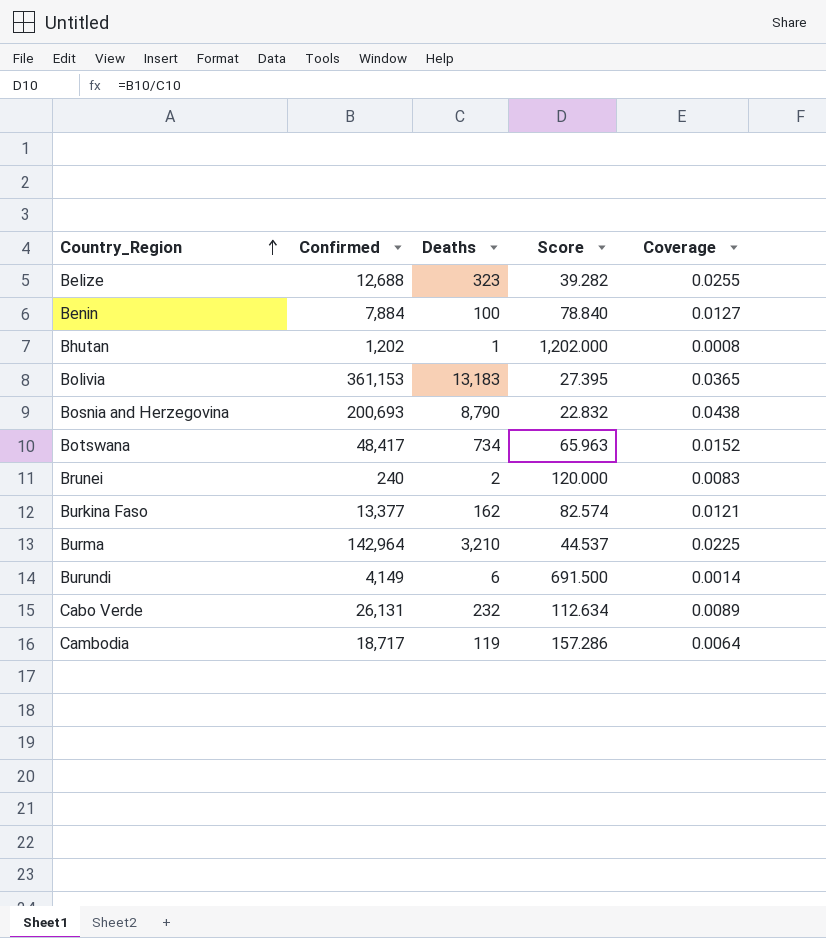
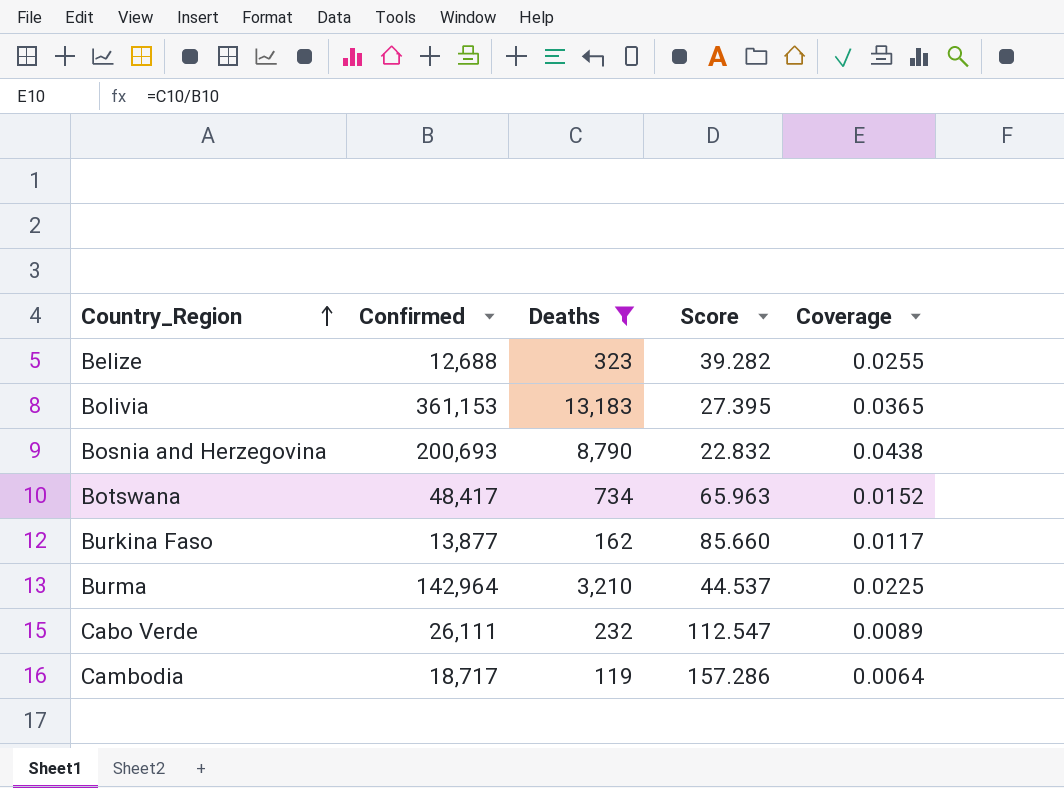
filter: none -> Deaths >= 119
Burkina Faso | Confirmed: 13,377 -> 13,877
Burkina Faso | Score: 82.574 -> 85.660
Burkina Faso | Coverage: 0.0121 -> 0.0117
Cabo Verde | Confirmed: 26,131 -> 26,111
Cabo Verde | Score: 112.634 -> 112.547

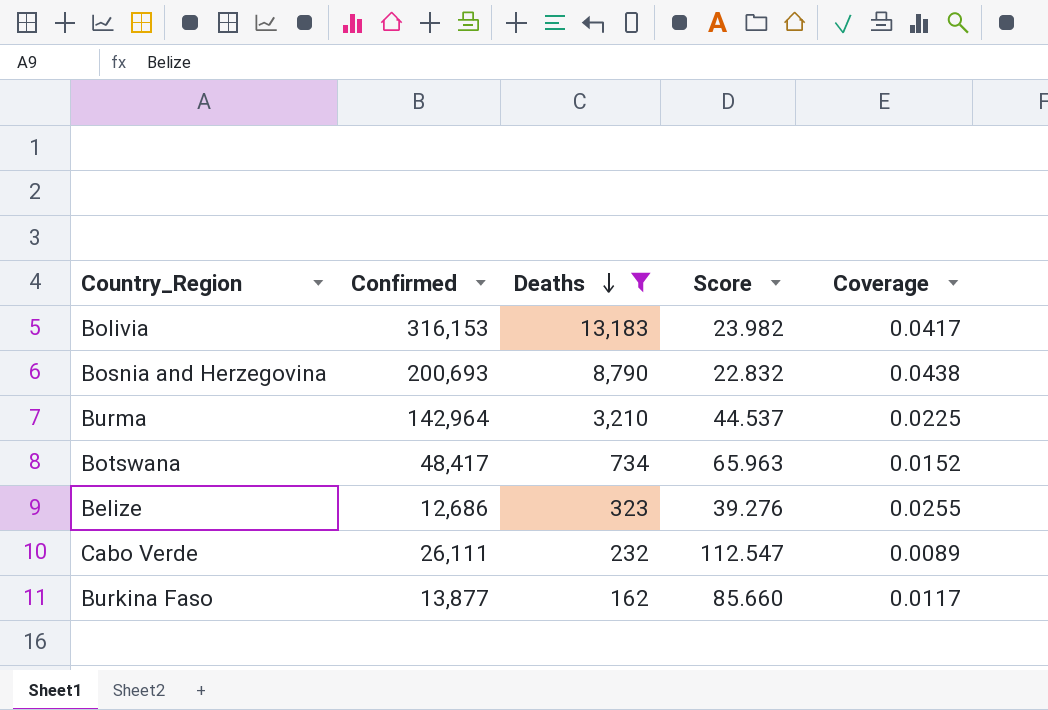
row order: Country_Region ascending -> Deaths descending
row Cambodia: 18,717 | 119 | 157.286 | 0.0064 -> none
Bolivia | Confirmed: 361,153 -> 316,153
Bolivia | Score: 27.395 -> 23.982
Bolivia | Coverage: 0.0365 -> 0.0417
Belize | Confirmed: 12,688 -> 12,686
Belize | Score: 39.282 -> 39.276

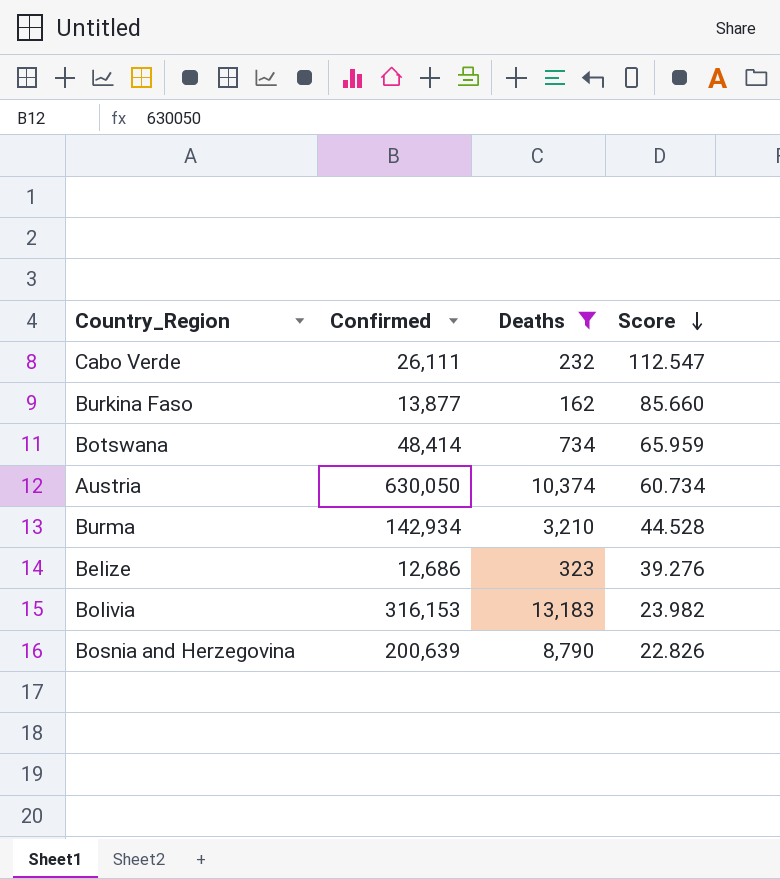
row order: Deaths descending -> Score descending
column Coverage | formula: [Deaths] / [Confirmed] -> none
Botswana | Confirmed: 48,417 -> 48,414
Botswana | Score: 65.963 -> 65.959
row Austria: none -> 630,050 | 10,374 | 60.734
Burma | Confirmed: 142,964 -> 142,934
Burma | Score: 44.537 -> 44.528
Bosnia and Herzegovina | Confirmed: 200,693 -> 200,639
Bosnia and Herzegovina | Score: 22.832 -> 22.826

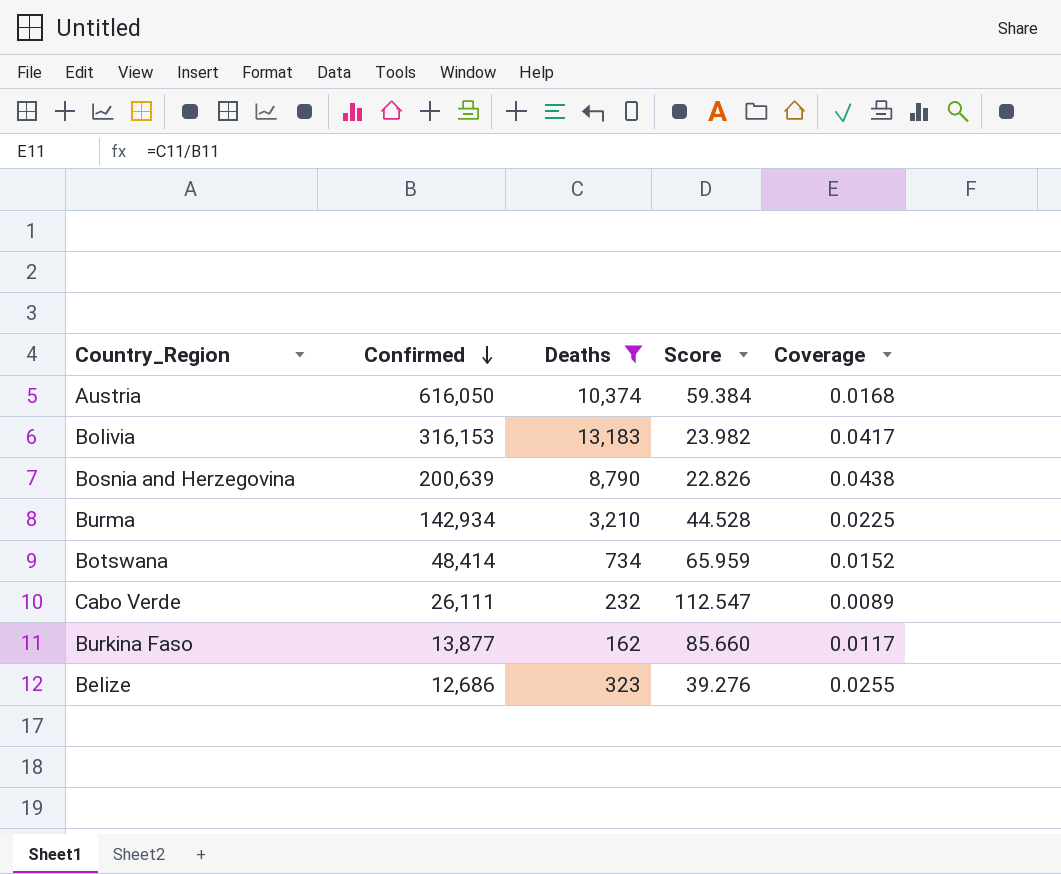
row order: Score descending -> Confirmed descending
column Coverage | formula: none -> [Deaths] / [Confirmed]
Austria | Confirmed: 630,050 -> 616,050
Austria | Score: 60.734 -> 59.384

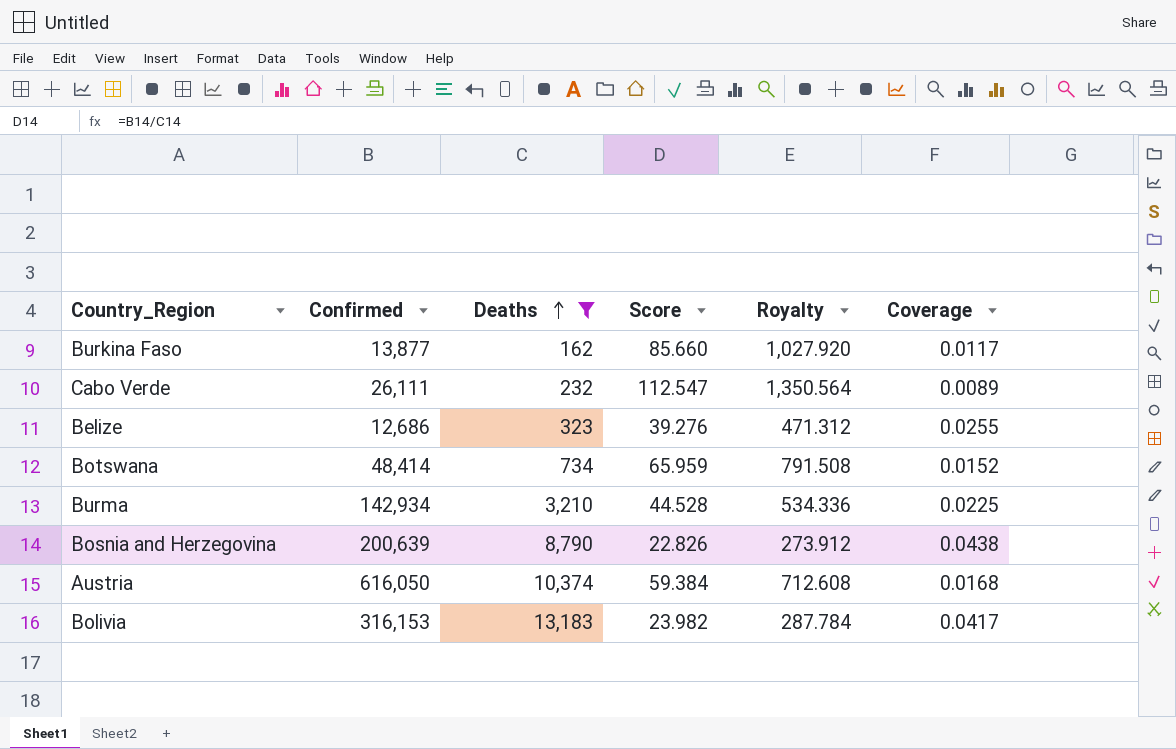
row order: Confirmed descending -> Deaths ascending
column Royalty | formula: none -> [Score] * 12

